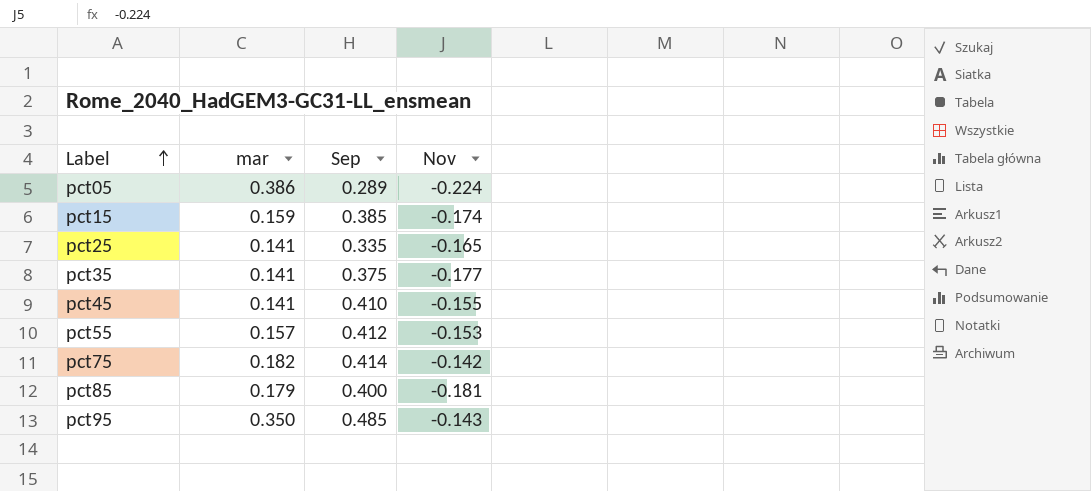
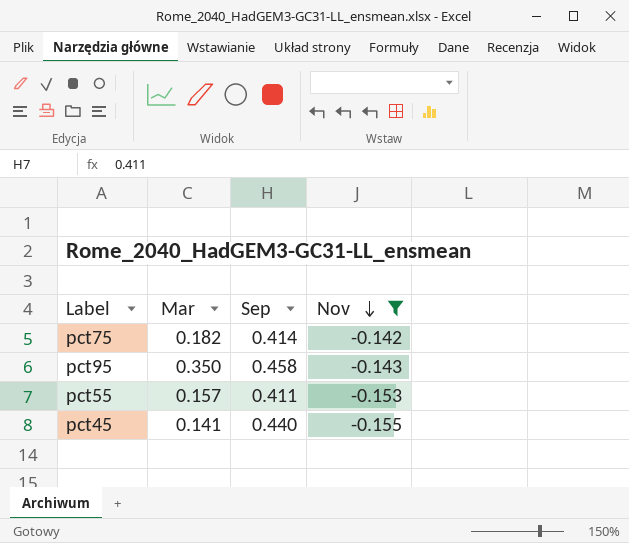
filter: none -> Nov >= -0.155
row order: Label ascending -> Nov descending
column name: mar -> Mar
pct95 | Sep: 0.485 -> 0.458
pct55 | Sep: 0.412 -> 0.411
pct45 | Sep: 0.410 -> 0.440

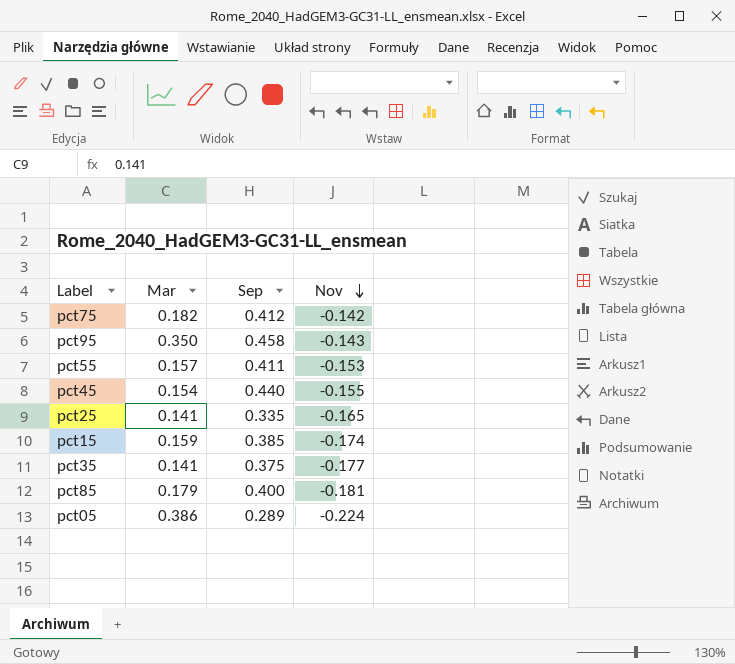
filter: Nov >= -0.155 -> none
pct75 | Sep: 0.414 -> 0.412
pct45 | Mar: 0.141 -> 0.154

